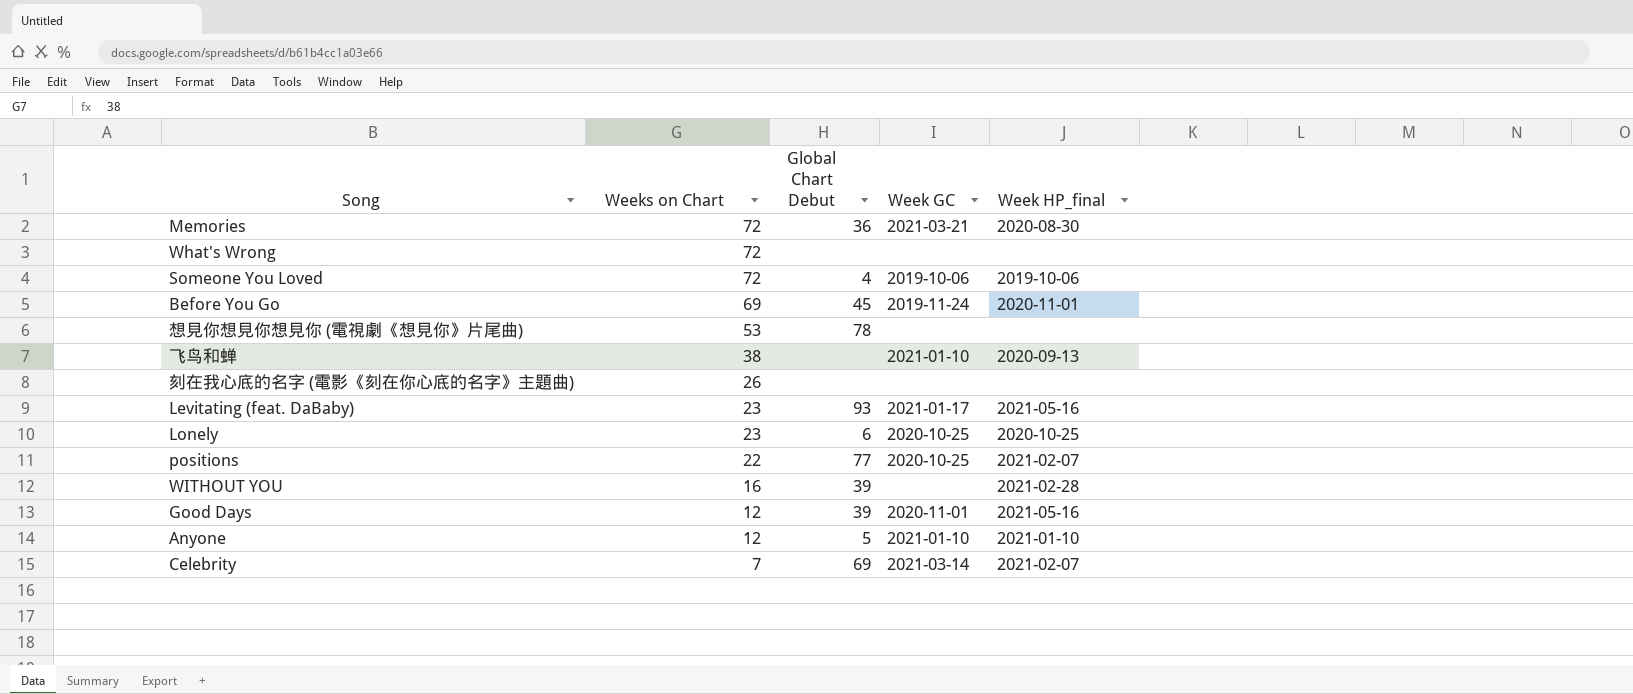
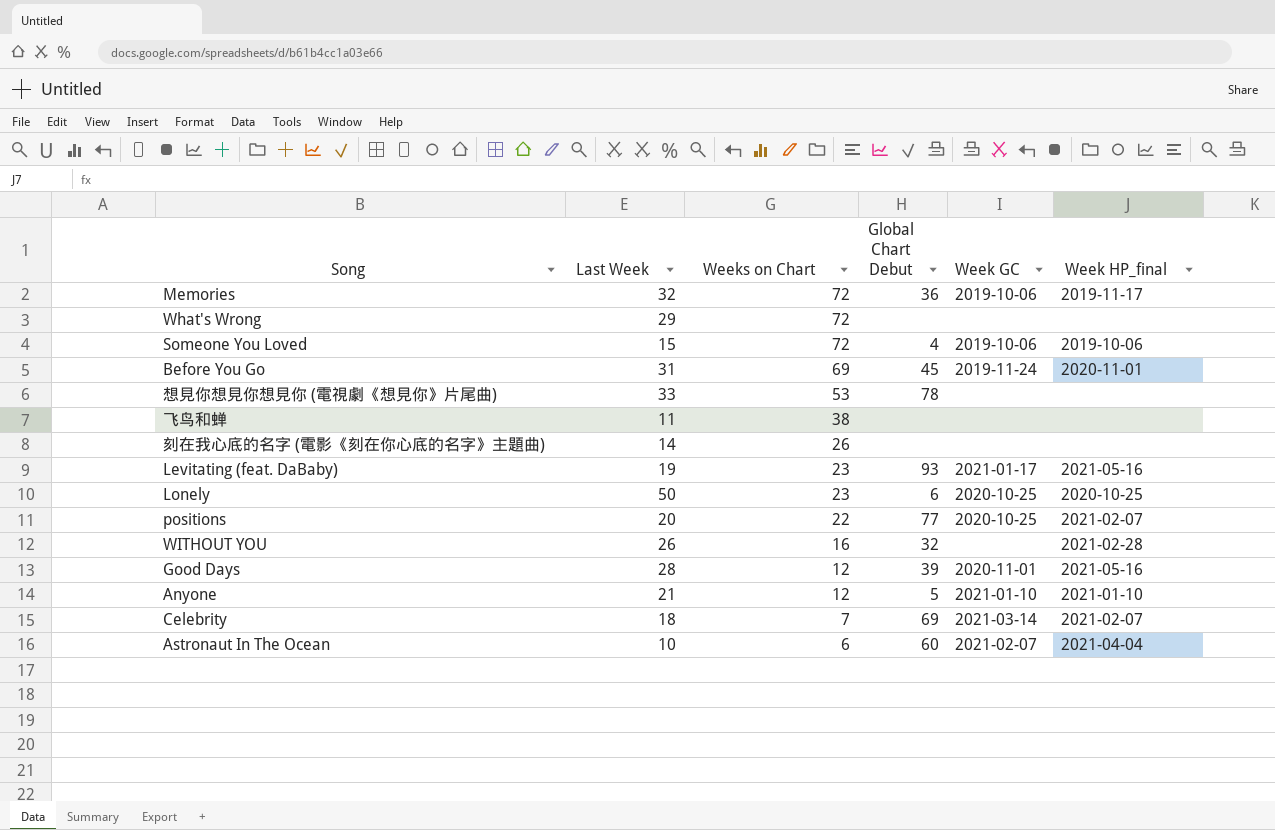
column Last Week | position: none -> 2
Memories | Week GC: 2021-03-21 -> 2019-10-06
Memories | Week HP_final: 2020-08-30 -> 2019-11-17
飞鸟和蝉 | Week GC: 2021-01-10 -> none
飞鸟和蝉 | Week HP_final: 2020-09-13 -> none
WITHOUT YOU | Global Chart Debut: 39 -> 32
row Astronaut In The Ocean: none -> 10 | 6 | 60 | 2021-02-07 | 2021-04-04

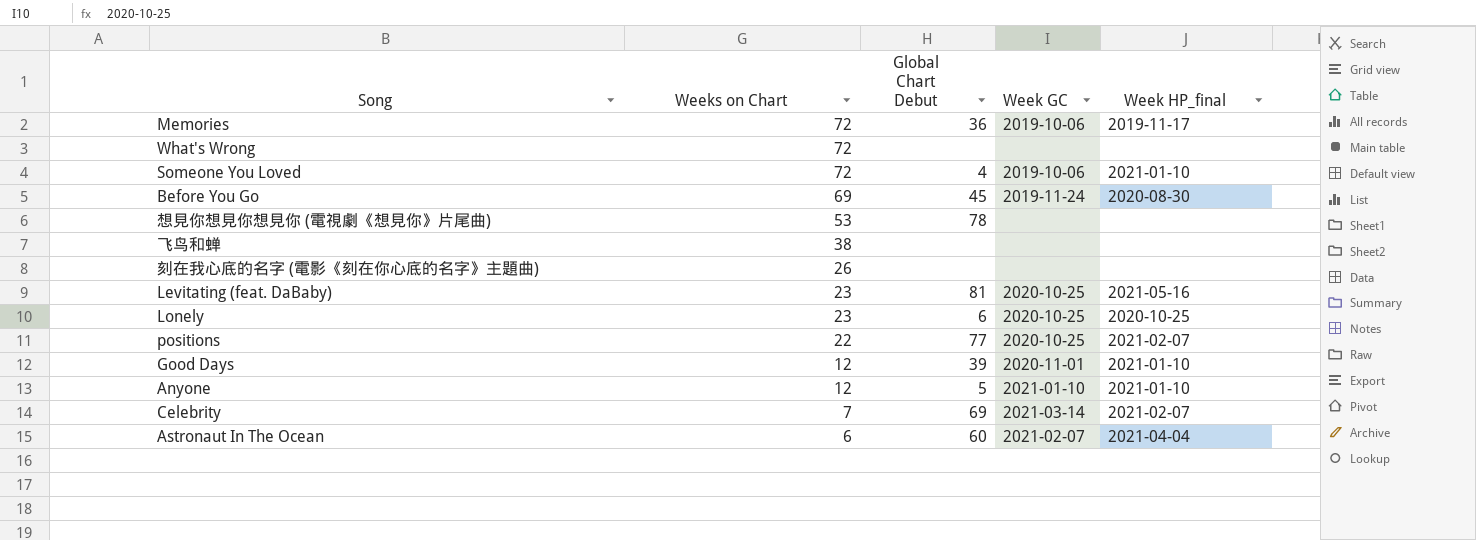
column Last Week | position: 2 -> none
row WITHOUT YOU: 26 | 16 | 32 | none | 2021-02-28 -> none
Someone You Loved | Week HP_final: 2019-10-06 -> 2021-01-10
Before You Go | Week HP_final: 2020-11-01 -> 2020-08-30
Levitating (feat. DaBaby) | Global Chart Debut: 93 -> 81
Levitating (feat. DaBaby) | Week GC: 2021-01-17 -> 2020-10-25
Good Days | Week HP_final: 2021-05-16 -> 2021-01-10

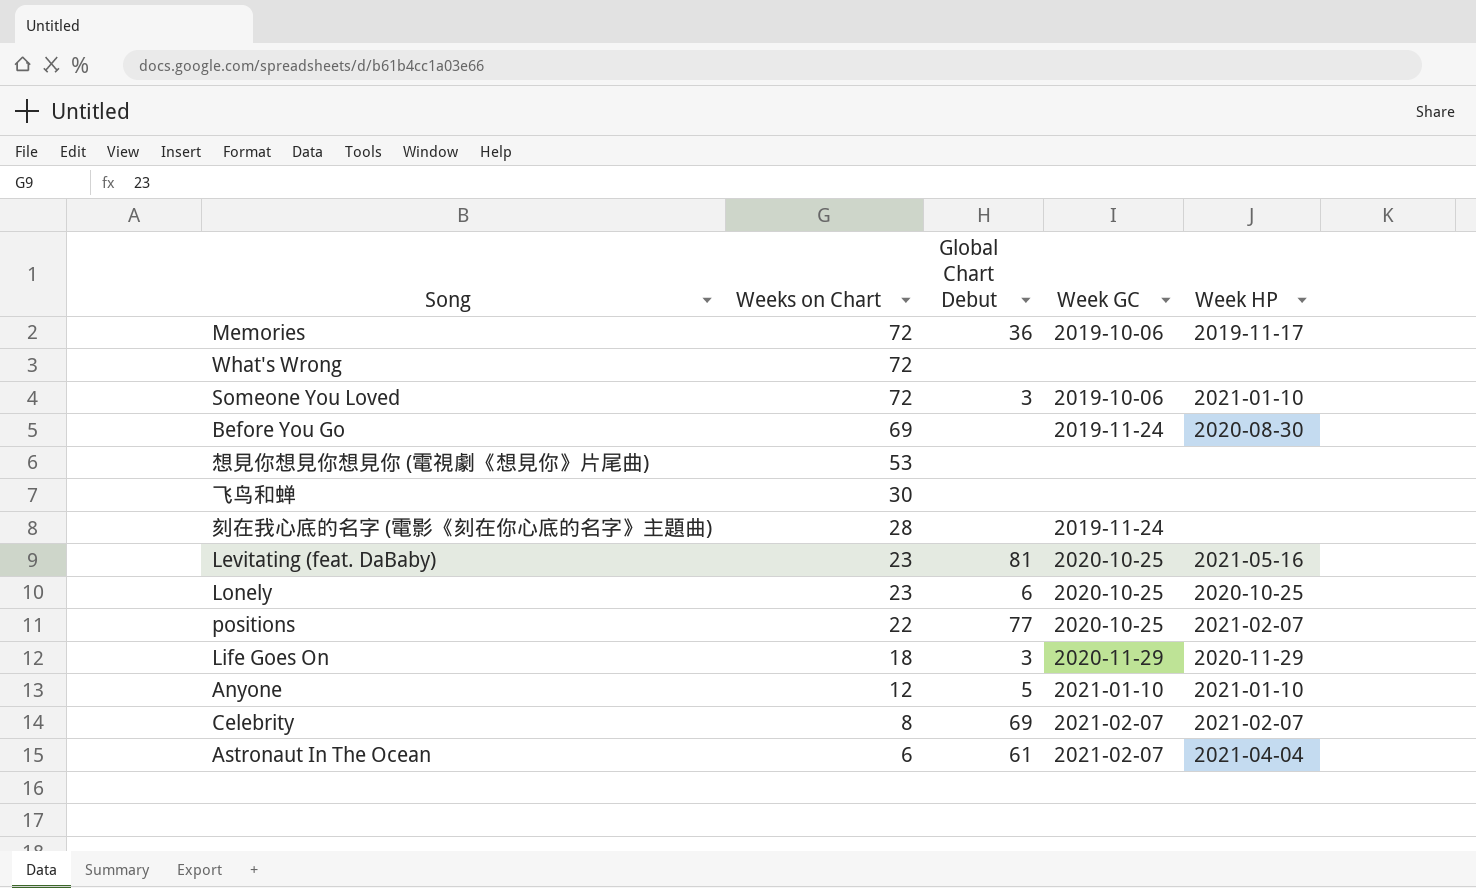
column name: Week HP_final -> Week HP
row Good Days: 12 | 39 | 2020-11-01 | 2021-01-10 -> none
Someone You Loved | Global Chart Debut: 4 -> 3
Before You Go | Global Chart Debut: 45 -> none
想見你想見你想見你 (電視劇《想見你》片尾曲) | Global Chart Debut: 78 -> none
飞鸟和蝉 | Weeks on Chart: 38 -> 30
刻在我心底的名字 (電影《刻在你心底的名字》主題曲) | Weeks on Chart: 26 -> 28
刻在我心底的名字 (電影《刻在你心底的名字》主題曲) | Week GC: none -> 2019-11-24
row Life Goes On: none -> 18 | 3 | 2020-11-29 | 2020-11-29
Celebrity | Weeks on Chart: 7 -> 8
Celebrity | Week GC: 2021-03-14 -> 2021-02-07
Astronaut In The Ocean | Global Chart Debut: 60 -> 61

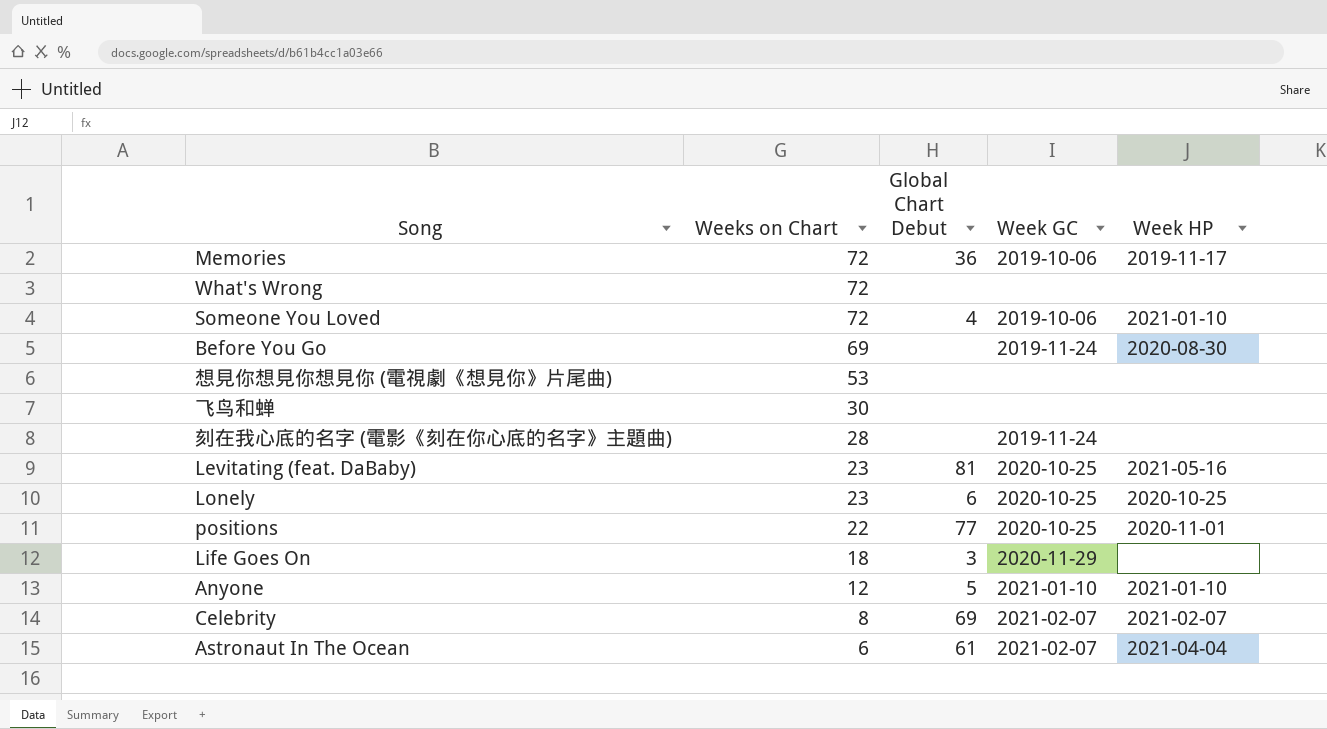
Someone You Loved | Global Chart Debut: 3 -> 4
positions | Week HP: 2021-02-07 -> 2020-11-01
Life Goes On | Week HP: 2020-11-29 -> none

